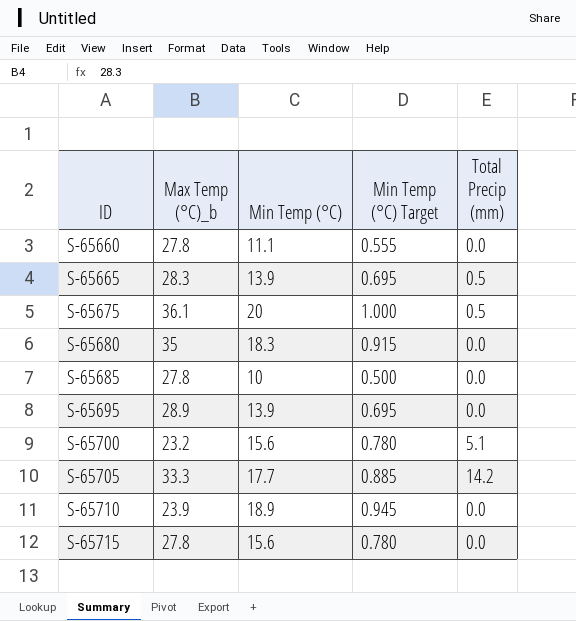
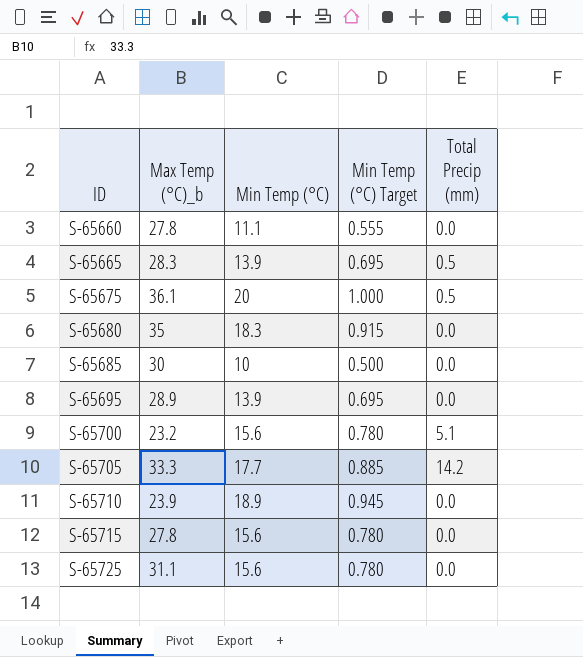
S-65685 | Max Temp (°C)_b: 27.8 -> 30
row S-65725: none -> 31.1 | 15.6 | 0.780 | 0.0

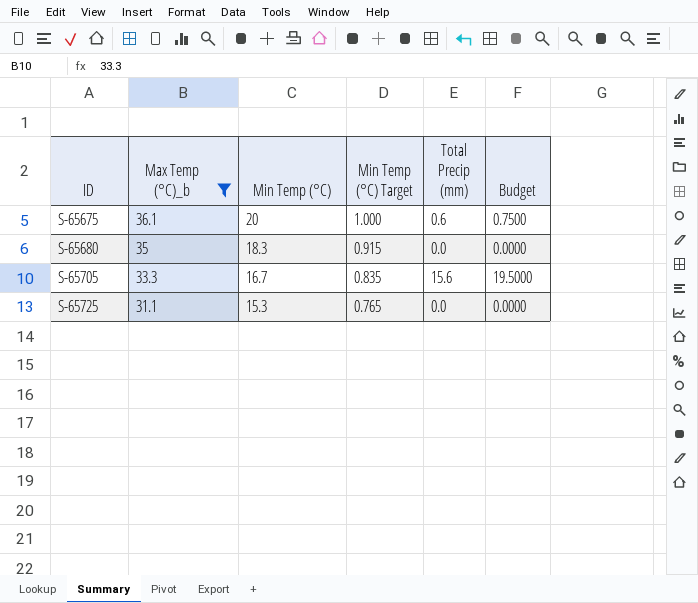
filter: none -> Max Temp (°C)_b >= 31.1
column Budget | formula: none -> [Total Precip (mm)] * 1.25
S-65675 | Total Precip (mm): 0.5 -> 0.6
S-65705 | Min Temp (°C): 17.7 -> 16.7
S-65705 | Min Temp (°C) Target: 0.885 -> 0.835
S-65705 | Total Precip (mm): 14.2 -> 15.6
S-65725 | Min Temp (°C): 15.6 -> 15.3
S-65725 | Min Temp (°C) Target: 0.780 -> 0.765

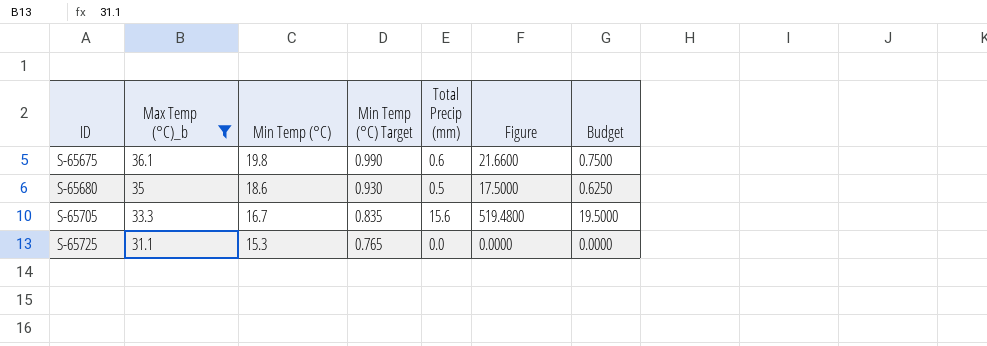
column Figure | formula: none -> [Max Temp (°C)_b] * [Total Precip (mm)]
S-65675 | Min Temp (°C): 20 -> 19.8
S-65675 | Min Temp (°C) Target: 1.000 -> 0.990
S-65680 | Min Temp (°C): 18.3 -> 18.6
S-65680 | Min Temp (°C) Target: 0.915 -> 0.930
S-65680 | Total Precip (mm): 0.0 -> 0.5
S-65680 | Budget: 0.0000 -> 0.6250

